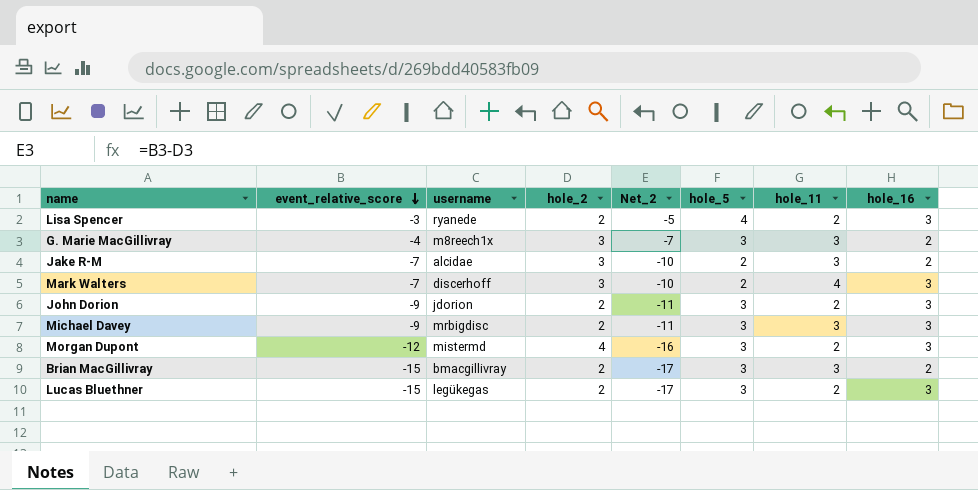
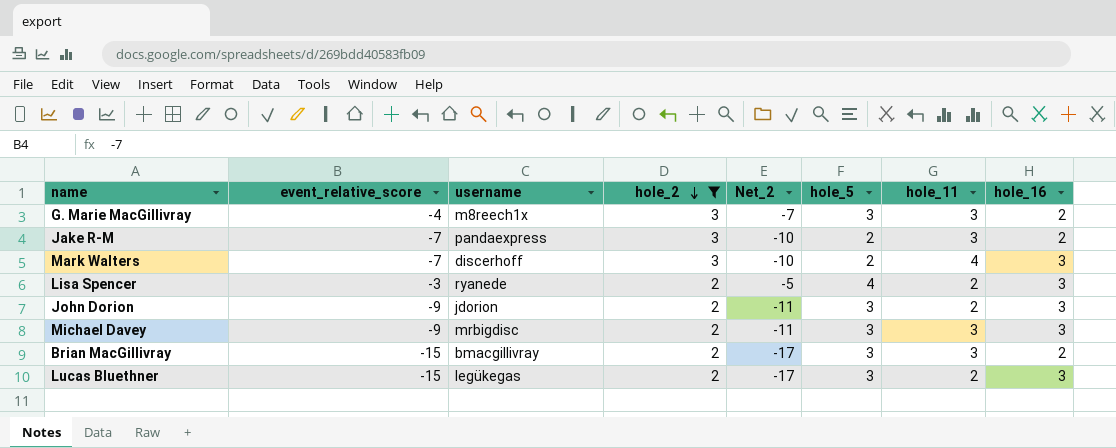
filter: none -> hole_2 != 4
row order: event_relative_score descending -> hole_2 descending
Jake R-M | username: alcidae -> pandaexpress

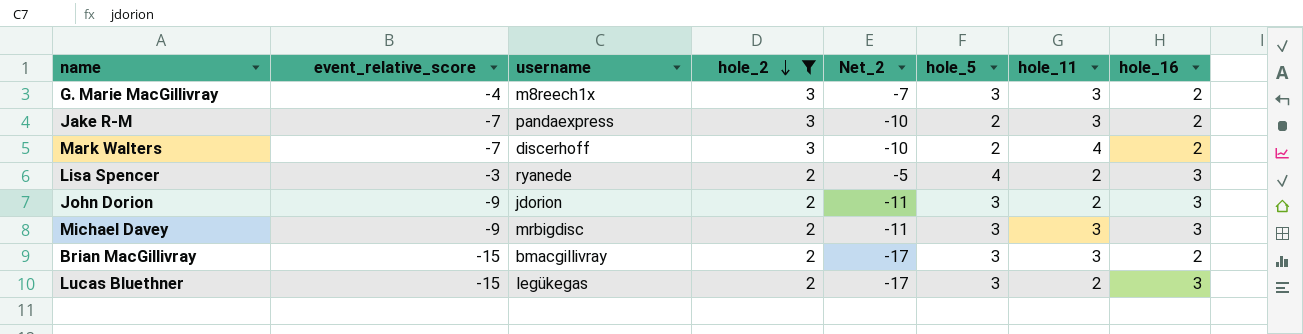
Mark Walters | hole_16: 3 -> 2

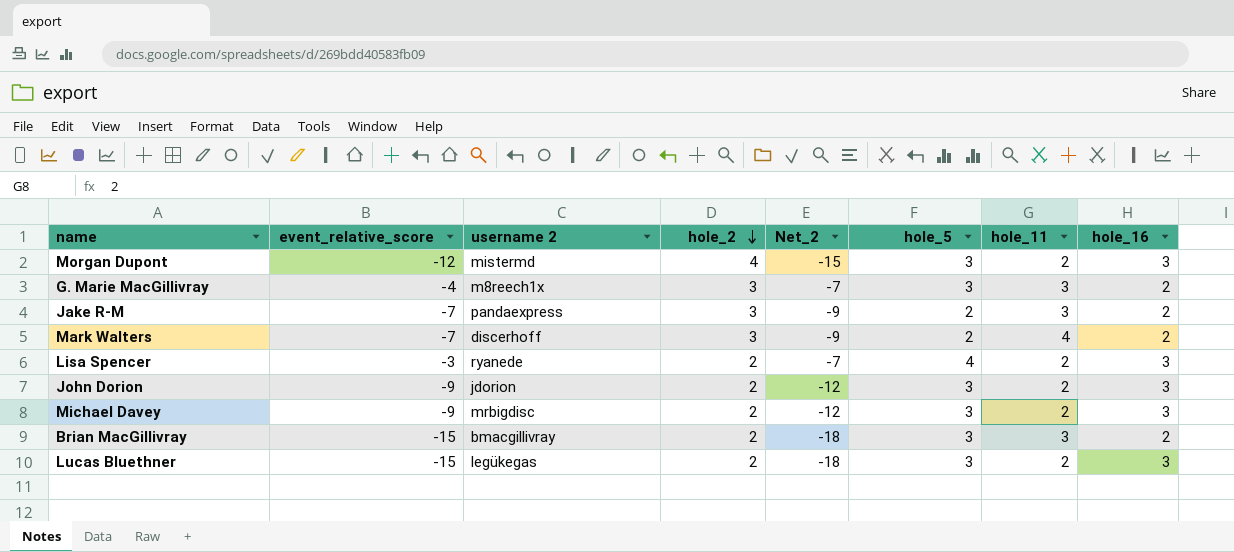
filter: hole_2 != 4 -> none
column name: username -> username 2
column Net_2 | formula: [event_relative_score] - [hole_2] -> [event_relative_score] - [hole_5]
Michael Davey | hole_11: 3 -> 2

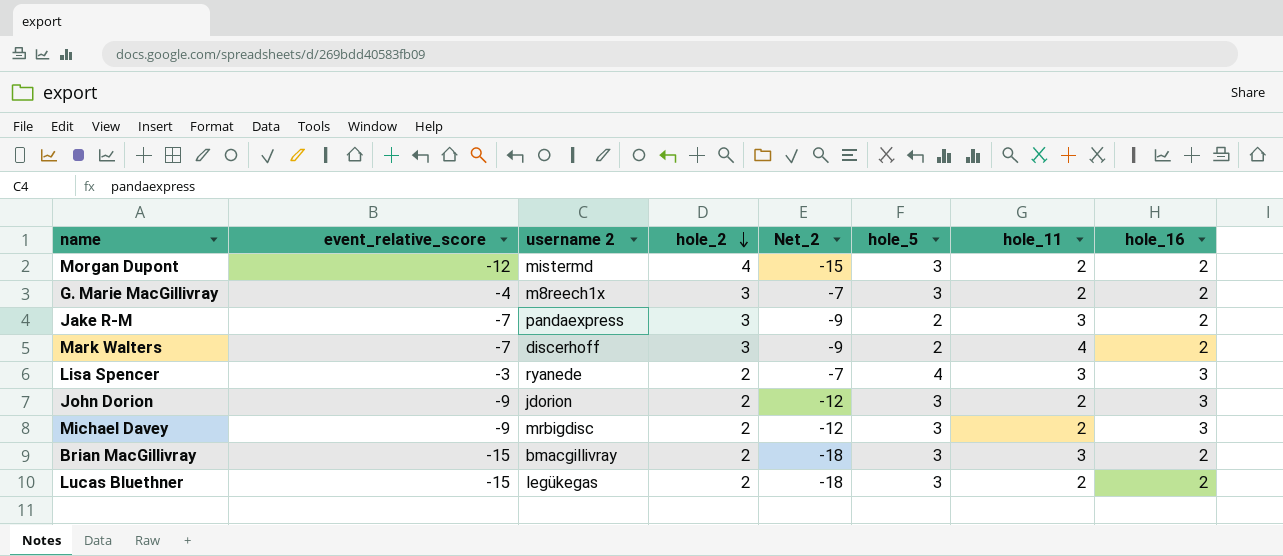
Morgan Dupont | hole_16: 3 -> 2
G. Marie MacGillivray | hole_11: 3 -> 2
Lisa Spencer | hole_11: 2 -> 3
Lucas Bluethner | hole_16: 3 -> 2

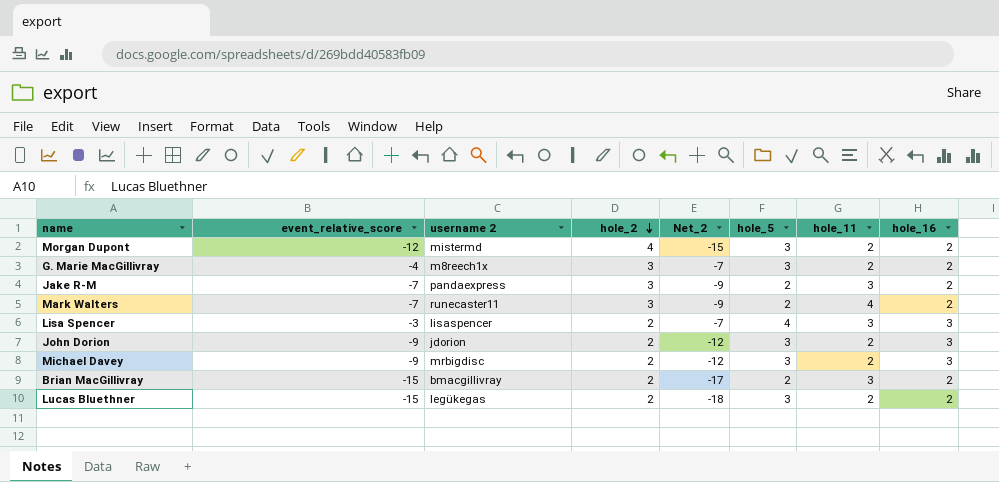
Mark Walters | username 2: discerhoff -> runecaster11
Lisa Spencer | username 2: ryanede -> lisaspencer
Brian MacGillivray | Net_2: -18 -> -17
Brian MacGillivray | hole_5: 3 -> 2

